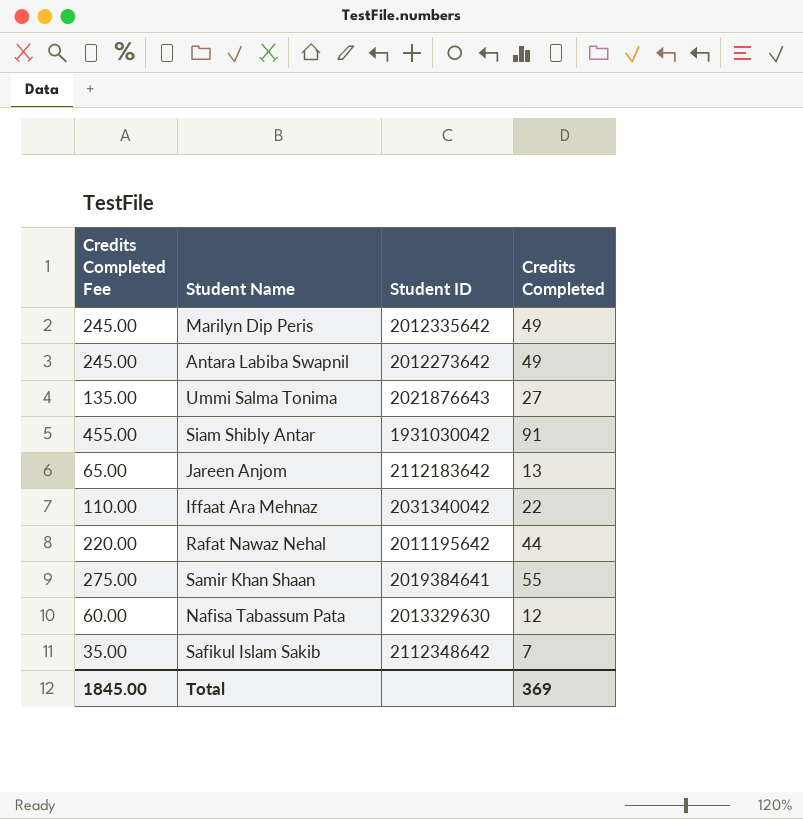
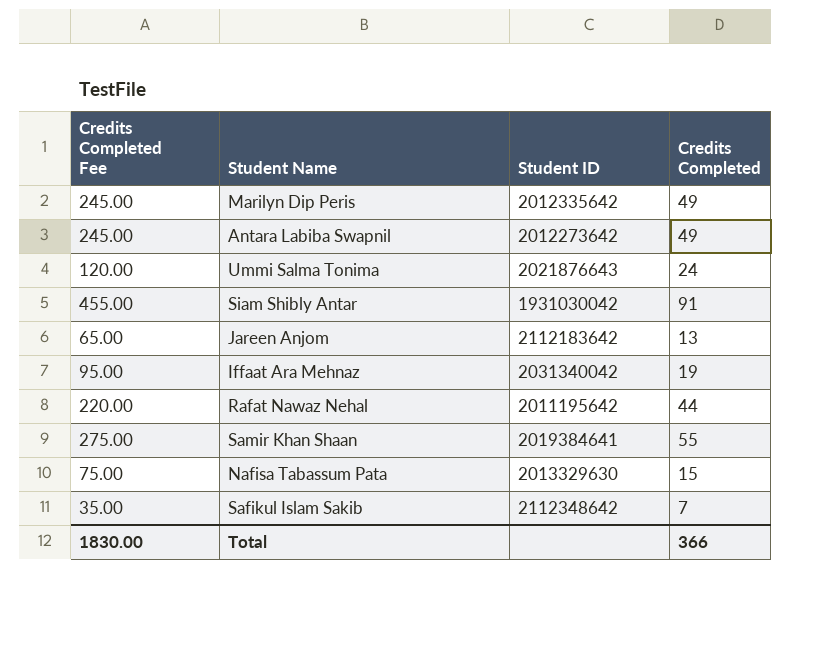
Ummi Salma Tonima | Credits Completed Fee: 135.00 -> 120.00
Ummi Salma Tonima | Credits Completed: 27 -> 24
Iffaat Ara Mehnaz | Credits Completed Fee: 110.00 -> 95.00
Iffaat Ara Mehnaz | Credits Completed: 22 -> 19
Nafisa Tabassum Pata | Credits Completed Fee: 60.00 -> 75.00
Nafisa Tabassum Pata | Credits Completed: 12 -> 15
Total | Credits Completed Fee: 1845.00 -> 1830.00
Total | Credits Completed: 369 -> 366

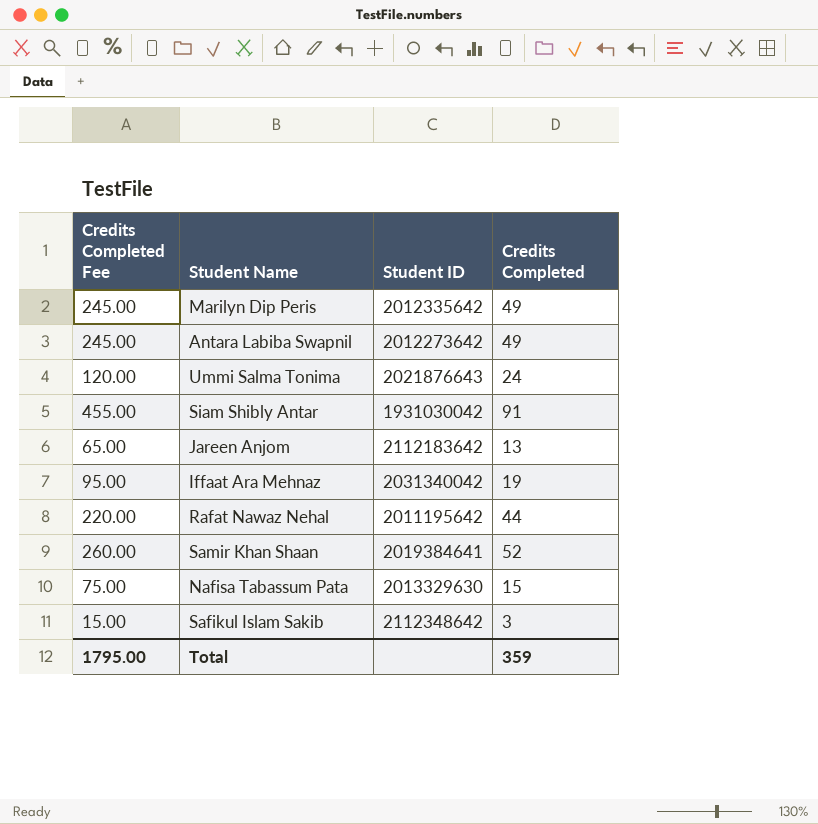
Samir Khan Shaan | Credits Completed Fee: 275.00 -> 260.00
Samir Khan Shaan | Credits Completed: 55 -> 52
Safikul Islam Sakib | Credits Completed Fee: 35.00 -> 15.00
Safikul Islam Sakib | Credits Completed: 7 -> 3
Total | Credits Completed Fee: 1830.00 -> 1795.00
Total | Credits Completed: 366 -> 359

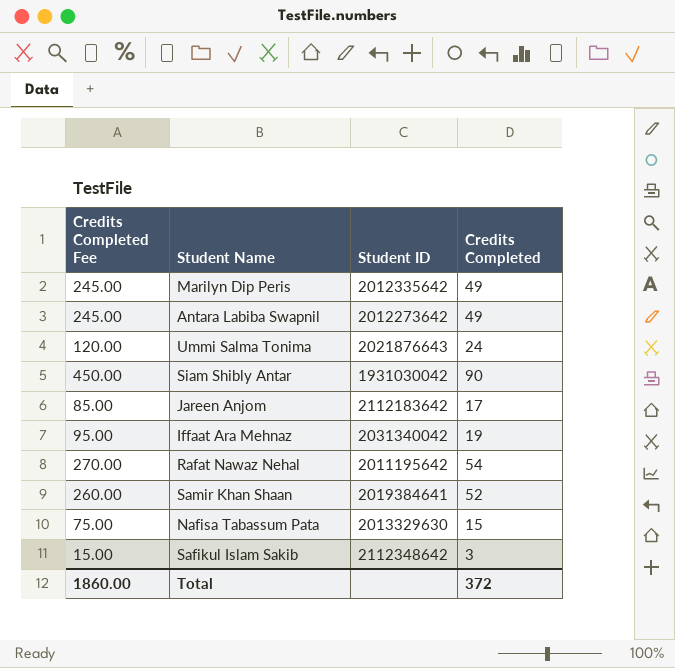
Siam Shibly Antar | Credits Completed Fee: 455.00 -> 450.00
Siam Shibly Antar | Credits Completed: 91 -> 90
Jareen Anjom | Credits Completed Fee: 65.00 -> 85.00
Jareen Anjom | Credits Completed: 13 -> 17
Rafat Nawaz Nehal | Credits Completed Fee: 220.00 -> 270.00
Rafat Nawaz Nehal | Credits Completed: 44 -> 54
Total | Credits Completed Fee: 1795.00 -> 1860.00
Total | Credits Completed: 359 -> 372

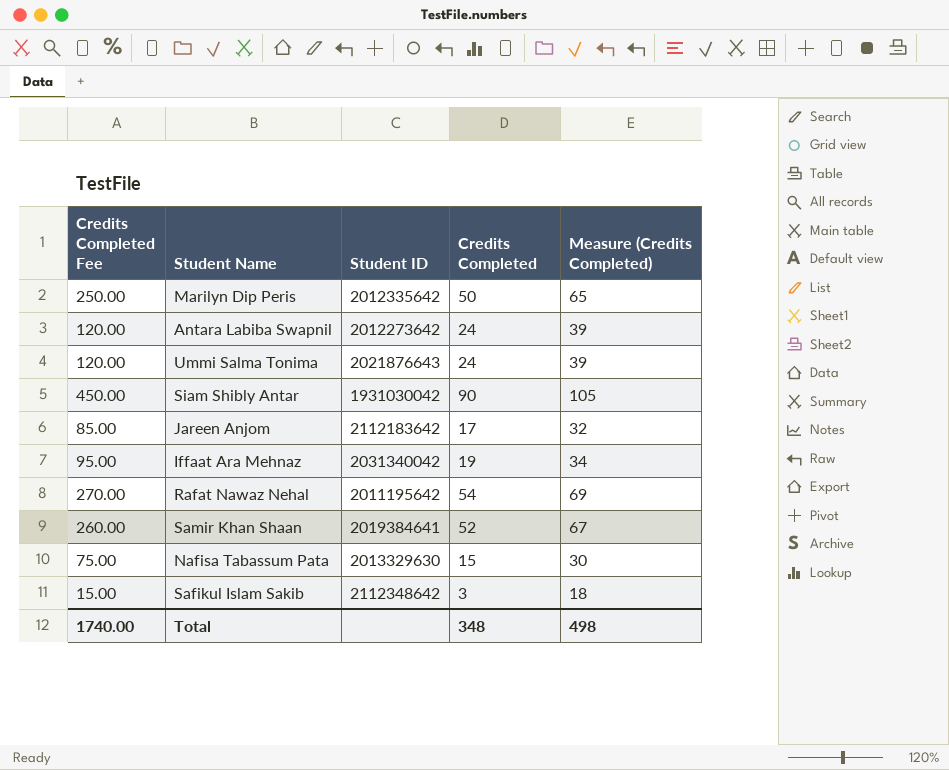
column Measure (Credits Completed) | formula: none -> [Credits Completed] + 15
Marilyn Dip Peris | Credits Completed Fee: 245.00 -> 250.00
Marilyn Dip Peris | Credits Completed: 49 -> 50
Antara Labiba Swapnil | Credits Completed Fee: 245.00 -> 120.00
Antara Labiba Swapnil | Credits Completed: 49 -> 24
Total | Credits Completed Fee: 1860.00 -> 1740.00
Total | Credits Completed: 372 -> 348

